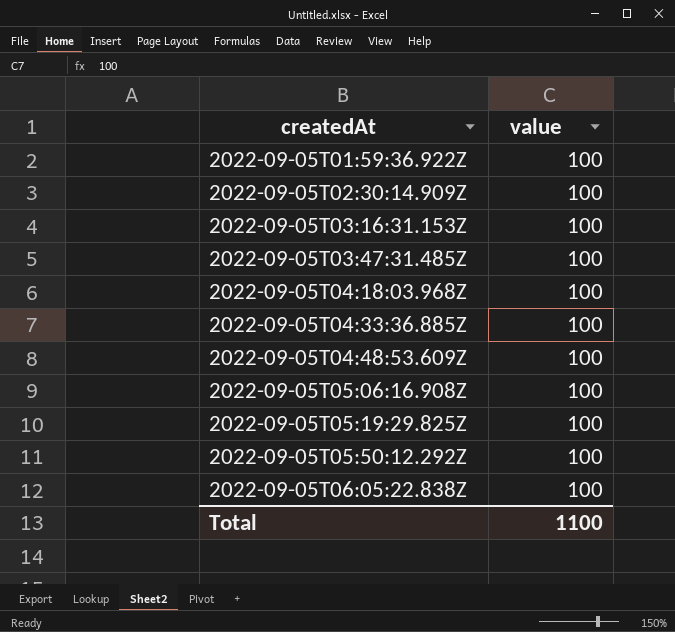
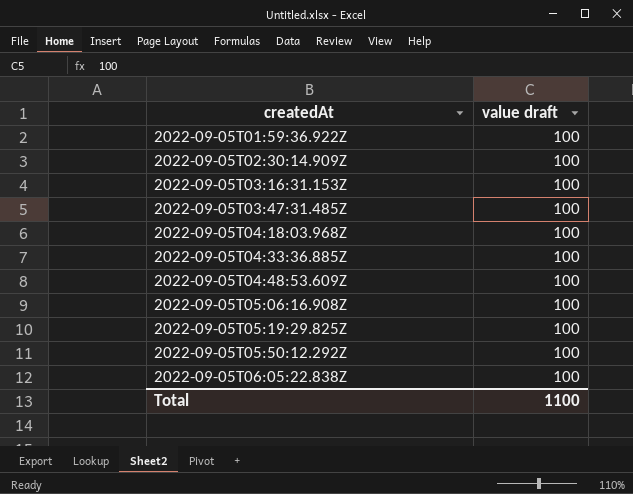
column name: value -> value draft

